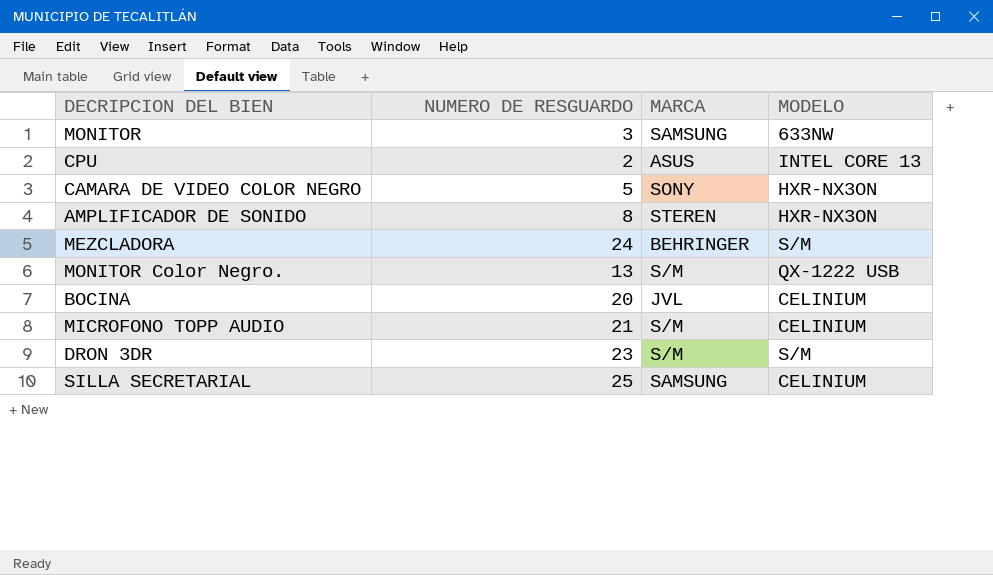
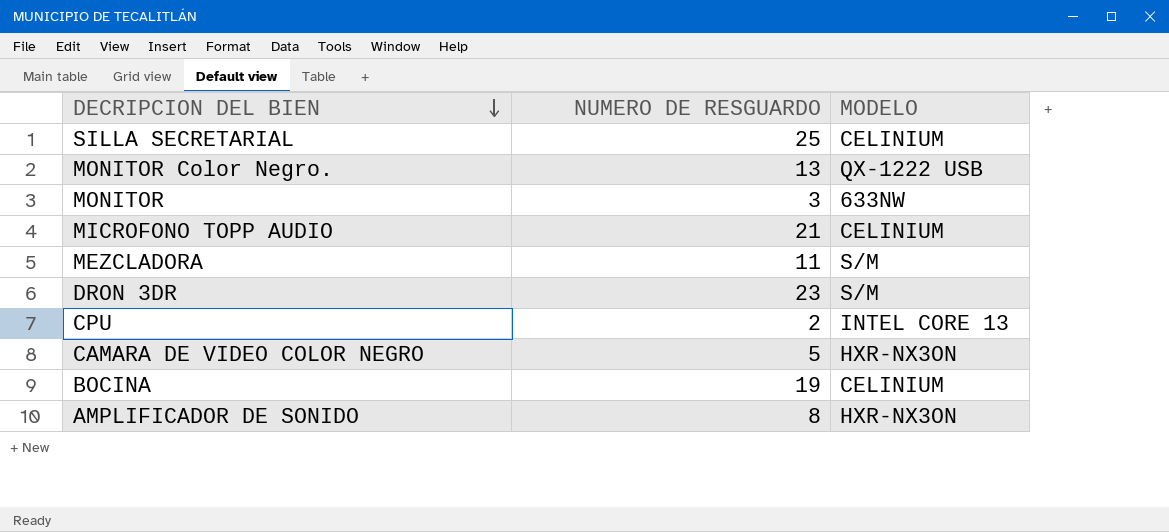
row order: none -> DECRIPCION DEL BIEN descending
column MARCA | position: 3 -> none
MEZCLADORA | NUMERO DE RESGUARDO: 24 -> 11
BOCINA | NUMERO DE RESGUARDO: 20 -> 19

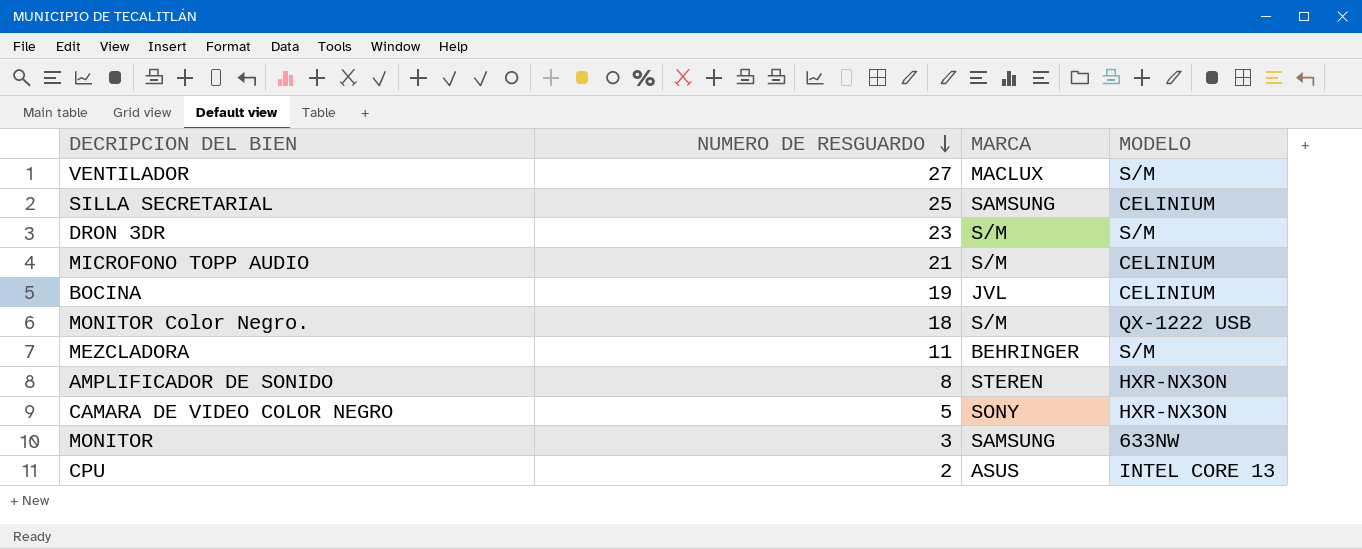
row order: DECRIPCION DEL BIEN descending -> NUMERO DE RESGUARDO descending
column MARCA | position: none -> 3
row VENTILADOR: none -> 27 | MACLUX | S/M
MONITOR Color Negro. | NUMERO DE RESGUARDO: 13 -> 18

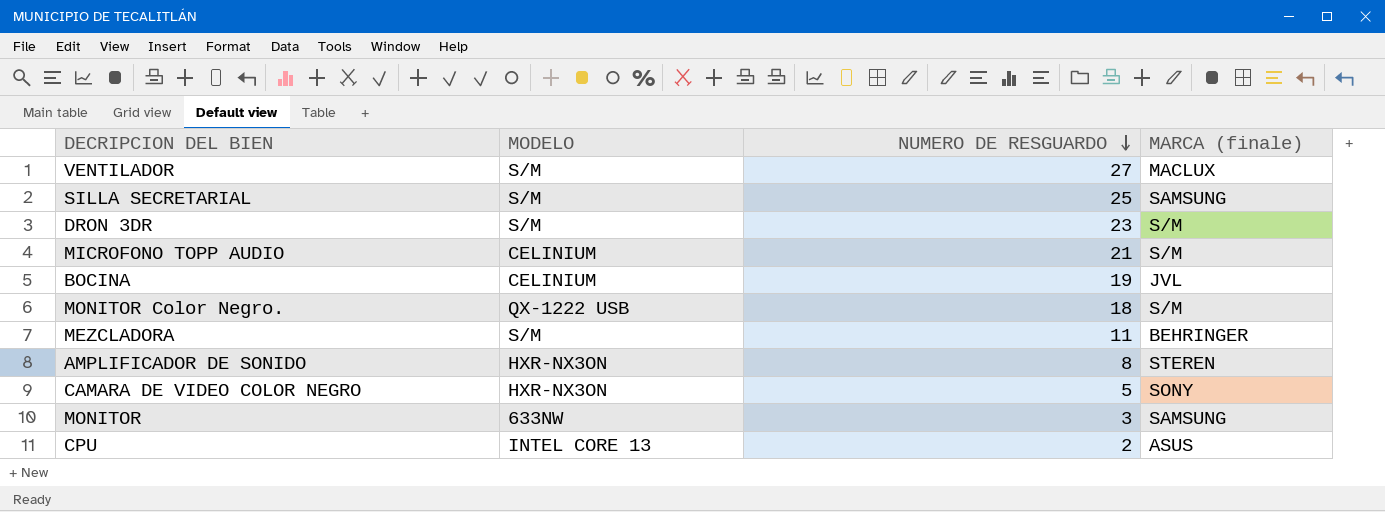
column MODELO | position: 4 -> 2
column name: MARCA -> MARCA (finale)
SILLA SECRETARIAL | MODELO: CELINIUM -> S/M

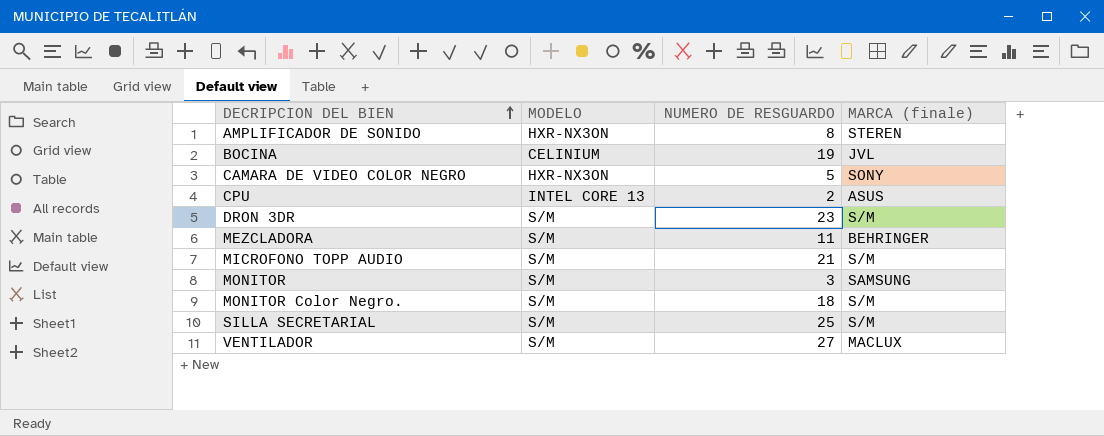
row order: NUMERO DE RESGUARDO descending -> DECRIPCION DEL BIEN ascending
MICROFONO TOPP AUDIO | MODELO: CELINIUM -> S/M
MONITOR | MODELO: 633NW -> S/M
MONITOR Color Negro. | MODELO: QX-1222 USB -> S/M
SILLA SECRETARIAL | MARCA (finale): SAMSUNG -> S/M

